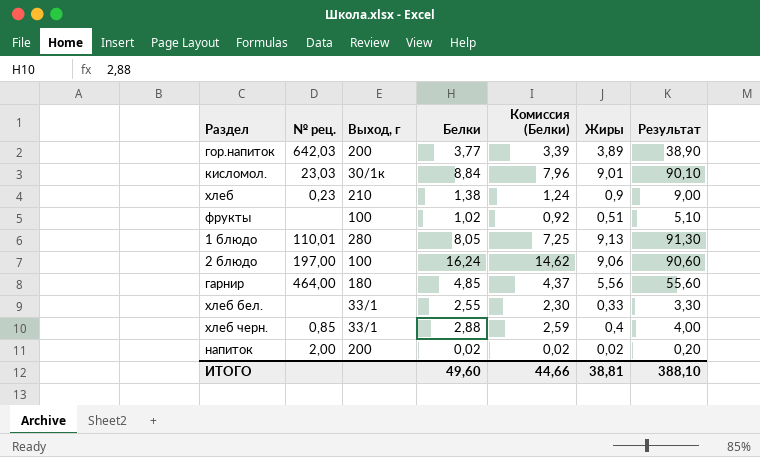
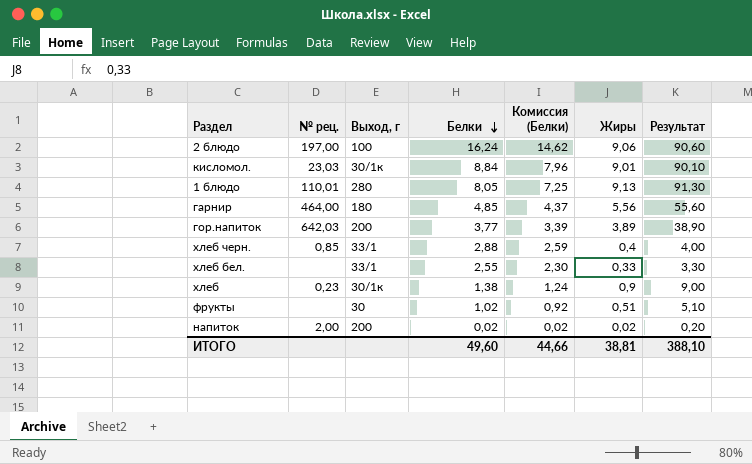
row order: none -> Белки descending
хлеб | Выход, г: 210 -> 30/1к
фрукты | Выход, г: 100 -> 30

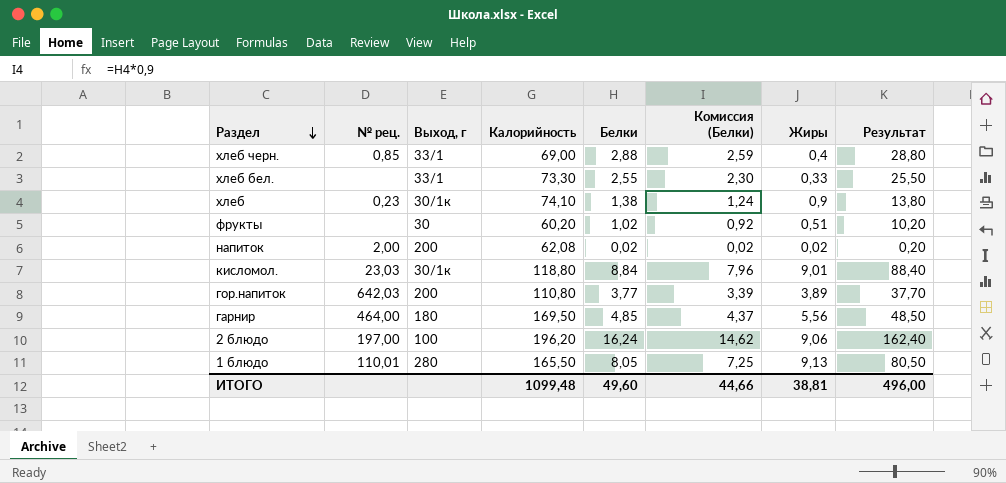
row order: Белки descending -> Раздел descending
column Калорийность | position: none -> 4
column Результат | formula: [Жиры] * 10 -> [Белки] * 10
ИТОГО | Результат: 388,10 -> 496,00

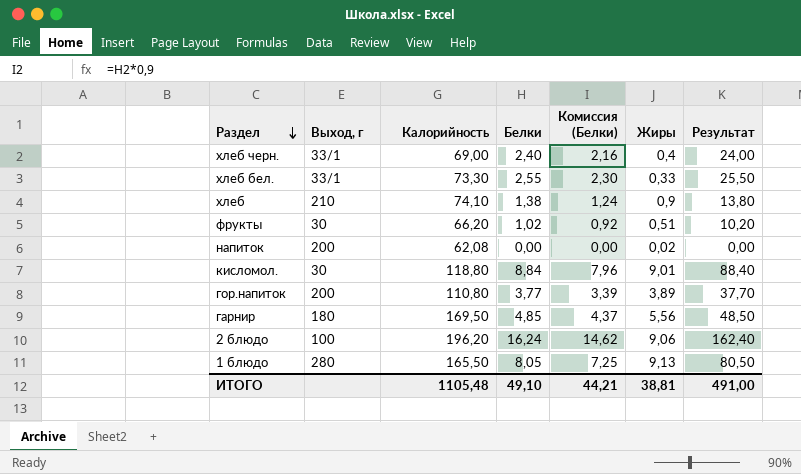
column № рец. | position: 2 -> none
хлеб черн. | Белки: 2,88 -> 2,40
хлеб черн. | Комиссия (Белки): 2,59 -> 2,16
хлеб черн. | Результат: 28,80 -> 24,00
хлеб | Выход, г: 30/1к -> 210
фрукты | Калорийность: 60,20 -> 66,20
напиток | Белки: 0,02 -> 0,00
напиток | Комиссия (Белки): 0,02 -> 0,00
напиток | Результат: 0,20 -> 0,00
кисломол. | Выход, г: 30/1к -> 30
ИТОГО | Калорийность: 1099,48 -> 1105,48
ИТОГО | Белки: 49,60 -> 49,10
ИТОГО | Комиссия (Белки): 44,66 -> 44,21
ИТОГО | Результат: 496,00 -> 491,00

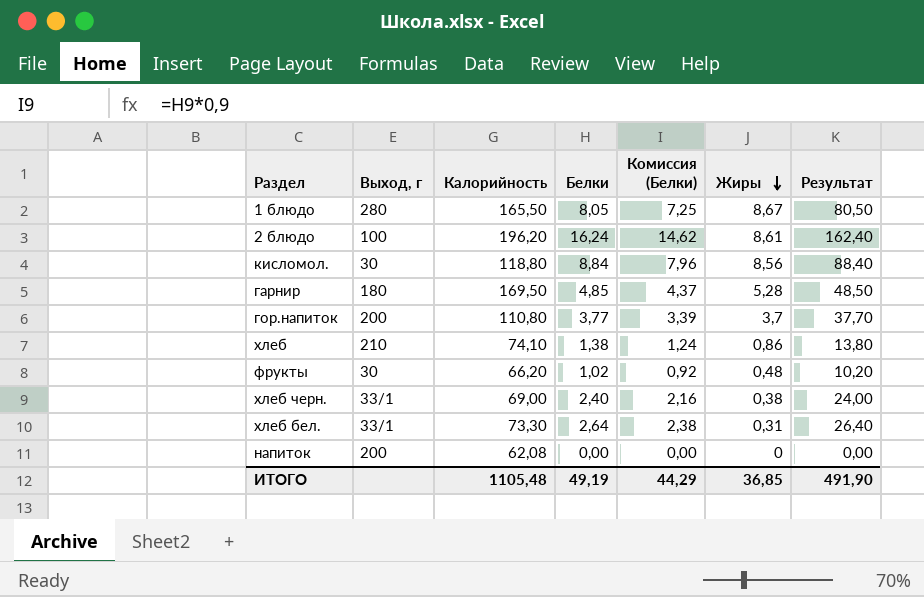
row order: Раздел descending -> Жиры descending
1 блюдо | Жиры: 9,13 -> 8,67
2 блюдо | Жиры: 9,06 -> 8,61
кисломол. | Жиры: 9,01 -> 8,56
гарнир | Жиры: 5,56 -> 5,28
гор.напиток | Жиры: 3,89 -> 3,7
хлеб | Жиры: 0,9 -> 0,86
фрукты | Жиры: 0,51 -> 0,48
хлеб черн. | Жиры: 0,4 -> 0,38
хлеб бел. | Белки: 2,55 -> 2,64
хлеб бел. | Комиссия (Белки): 2,30 -> 2,38
хлеб бел. | Жиры: 0,33 -> 0,31
хлеб бел. | Результат: 25,50 -> 26,40
напиток | Жиры: 0,02 -> 0
ИТОГО | Белки: 49,10 -> 49,19
ИТОГО | Комиссия (Белки): 44,21 -> 44,29
ИТОГО | Жиры: 38,81 -> 36,85
ИТОГО | Результат: 491,00 -> 491,90

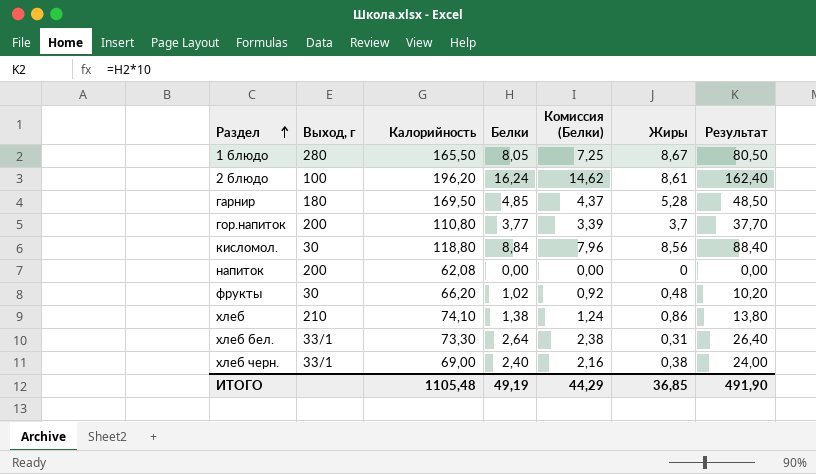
row order: Жиры descending -> Раздел ascending

